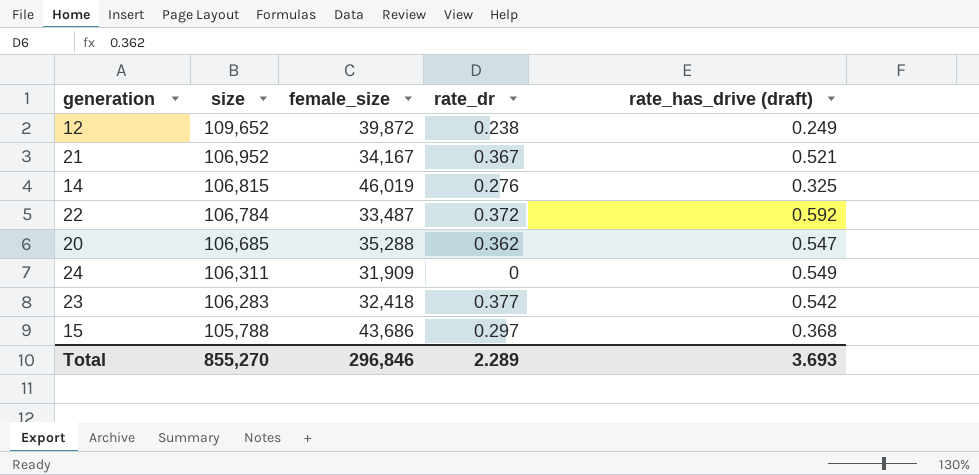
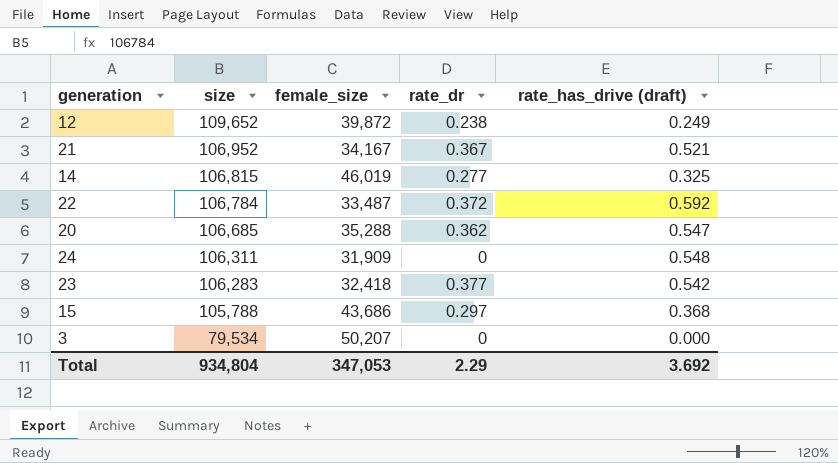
14 | rate_dr: 0.276 -> 0.277
24 | rate_has_drive (draft): 0.549 -> 0.548
row 3: none -> 79,534 | 50,207 | 0 | 0.000
Total | size: 855,270 -> 934,804
Total | female_size: 296,846 -> 347,053
Total | rate_dr: 2.289 -> 2.29
Total | rate_has_drive (draft): 3.693 -> 3.692

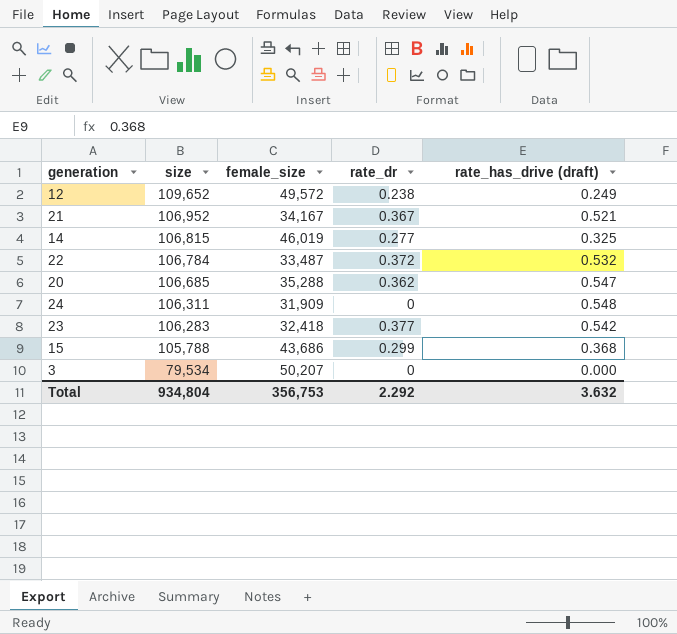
12 | female_size: 39,872 -> 49,572
22 | rate_has_drive (draft): 0.592 -> 0.532
15 | rate_dr: 0.297 -> 0.299
Total | female_size: 347,053 -> 356,753
Total | rate_dr: 2.29 -> 2.292
Total | rate_has_drive (draft): 3.692 -> 3.632

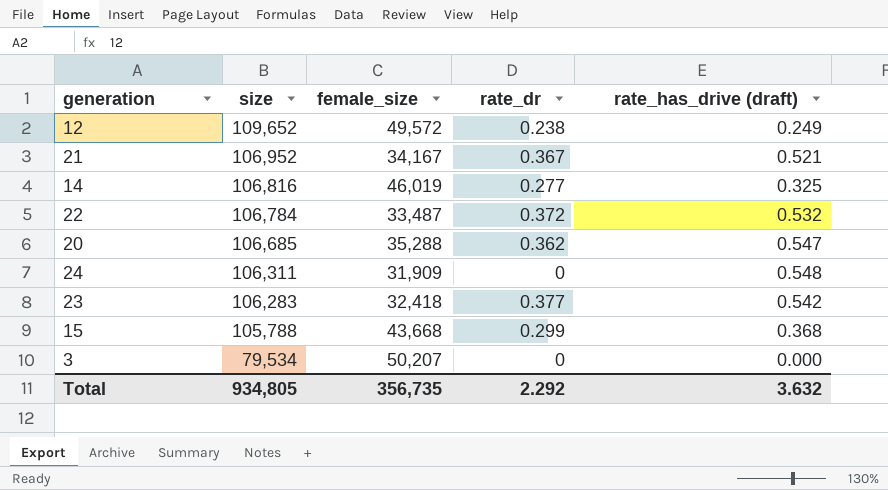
14 | size: 106,815 -> 106,816
15 | female_size: 43,686 -> 43,668
Total | size: 934,804 -> 934,805
Total | female_size: 356,753 -> 356,735

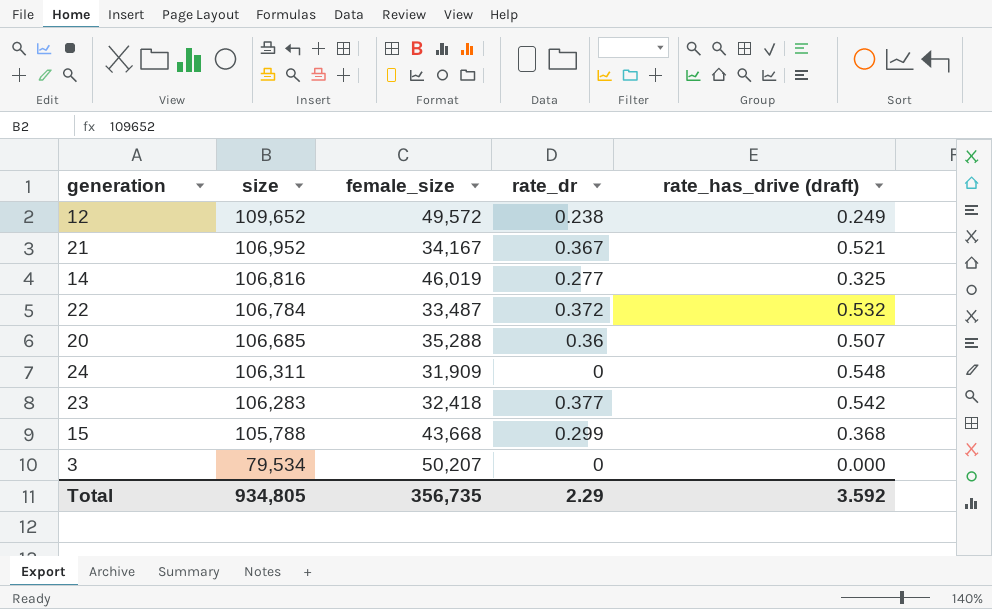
20 | rate_dr: 0.362 -> 0.36
20 | rate_has_drive (draft): 0.547 -> 0.507
Total | rate_dr: 2.292 -> 2.29
Total | rate_has_drive (draft): 3.632 -> 3.592

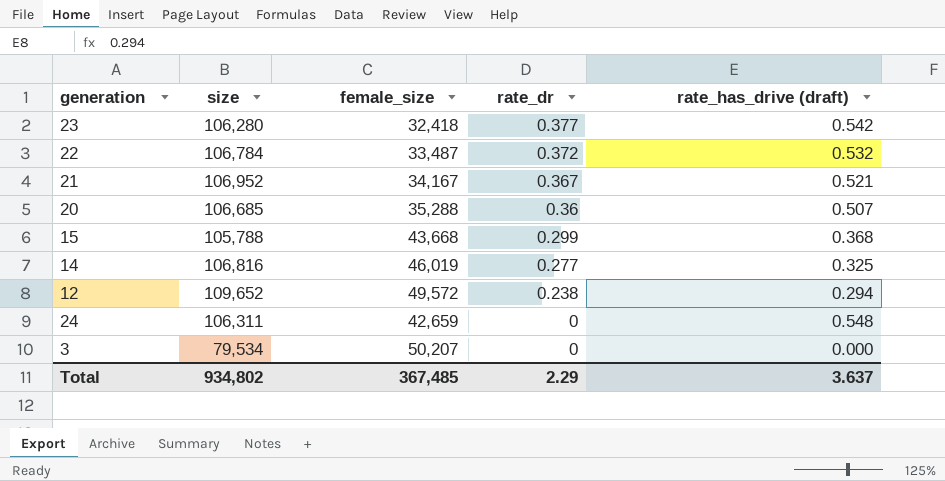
row order: size descending -> rate_dr descending
23 | size: 106,283 -> 106,280
12 | rate_has_drive (draft): 0.249 -> 0.294
24 | female_size: 31,909 -> 42,659
Total | size: 934,805 -> 934,802
Total | female_size: 356,735 -> 367,485
Total | rate_has_drive (draft): 3.592 -> 3.637

